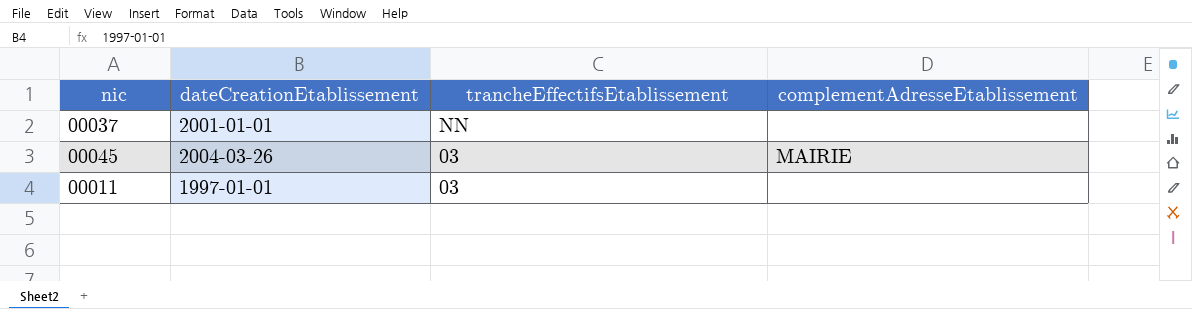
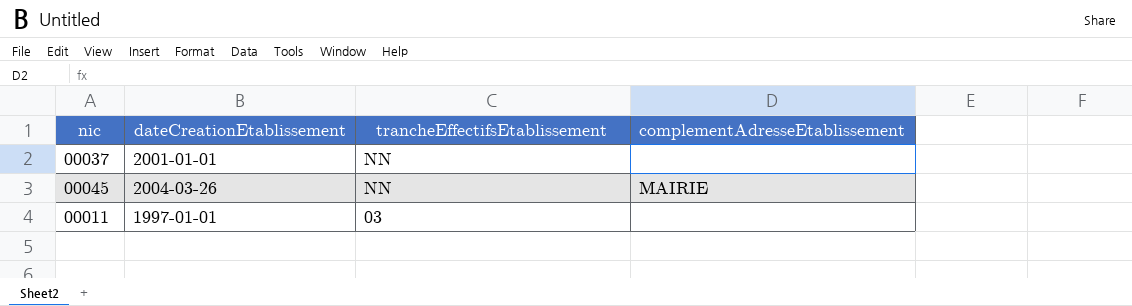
00045 | trancheEffectifsEtablissement: 03 -> NN

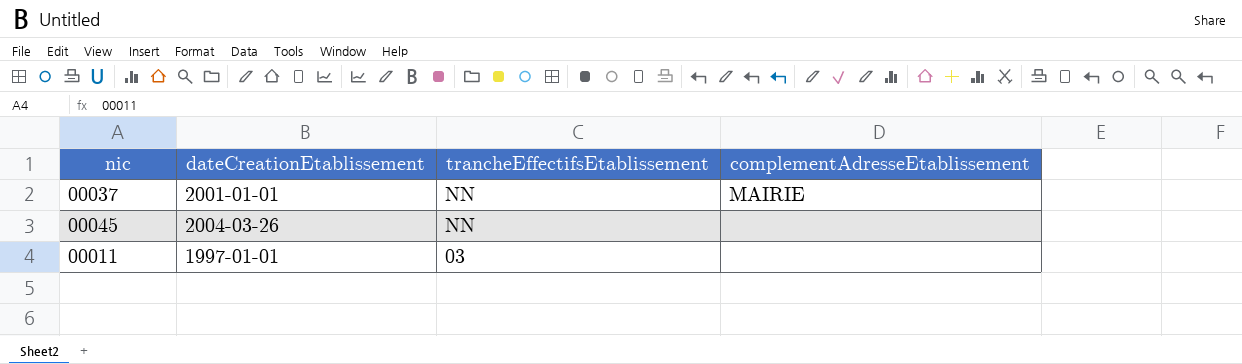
00037 | complementAdresseEtablissement: none -> MAIRIE
00045 | complementAdresseEtablissement: MAIRIE -> none

